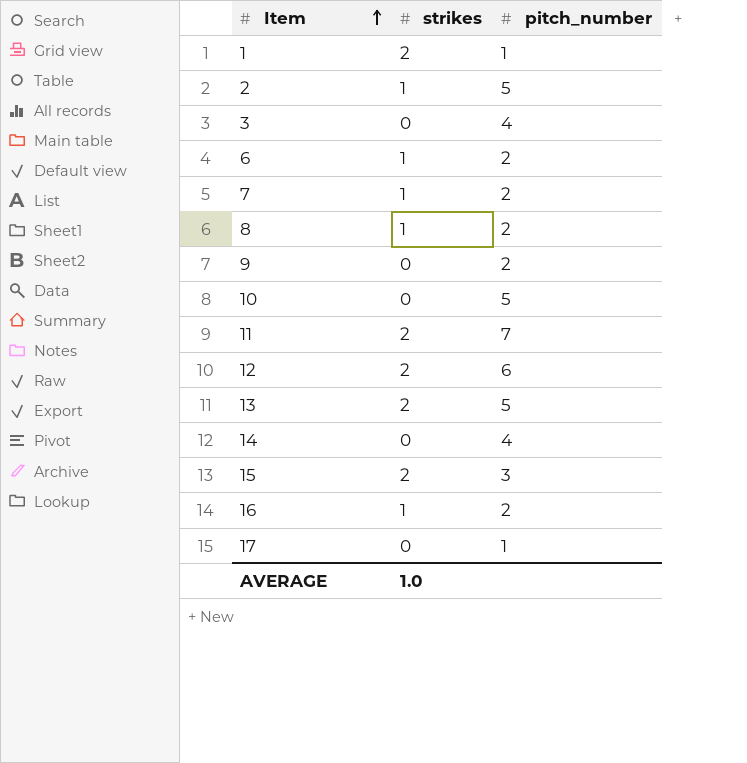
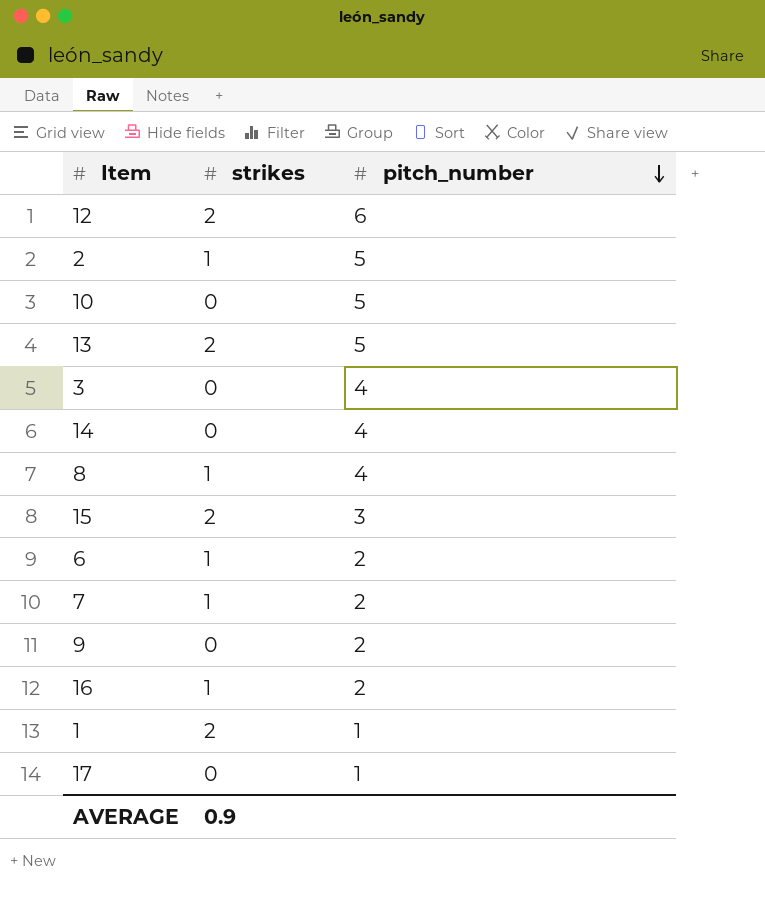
row order: Item ascending -> pitch_number descending
row 11: 2 | 7 -> none
8 | pitch_number: 2 -> 4
AVERAGE | strikes: 1.0 -> 0.9

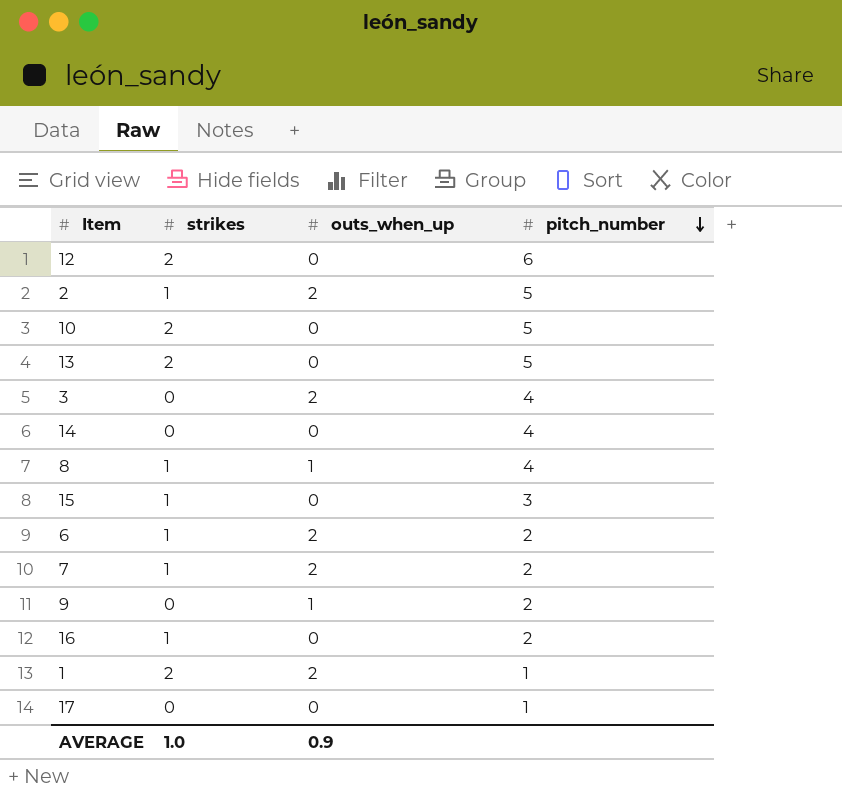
column outs_when_up | position: none -> 3
10 | strikes: 0 -> 2
15 | strikes: 2 -> 1
AVERAGE | strikes: 0.9 -> 1.0

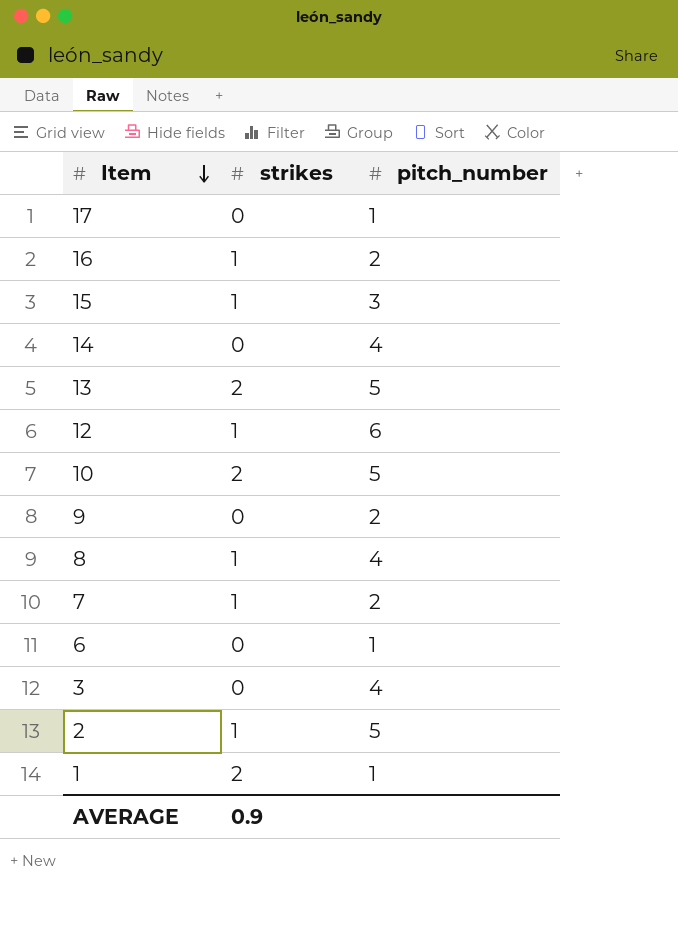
row order: pitch_number descending -> Item descending
column outs_when_up | position: 3 -> none
12 | strikes: 2 -> 1
6 | strikes: 1 -> 0
6 | pitch_number: 2 -> 1
AVERAGE | strikes: 1.0 -> 0.9

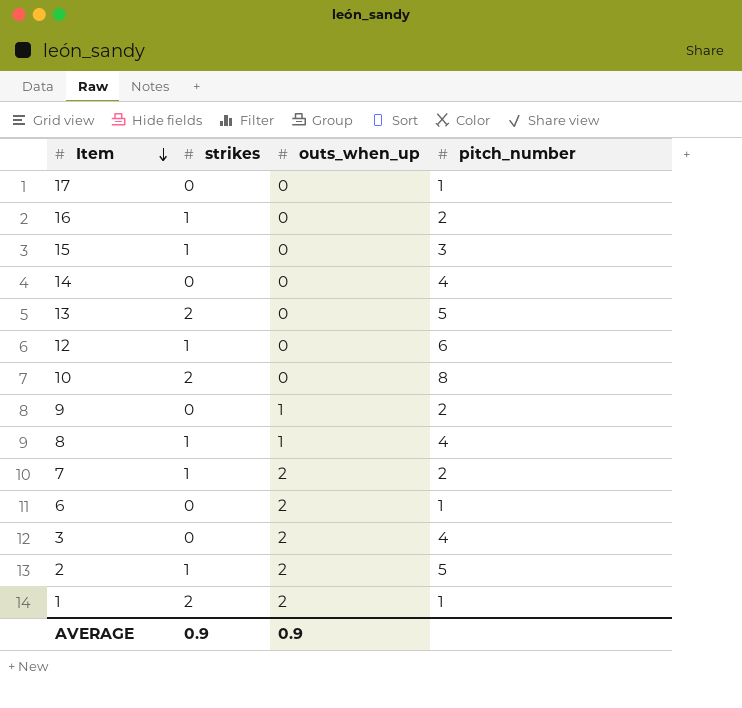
column outs_when_up | position: none -> 3
10 | pitch_number: 5 -> 8

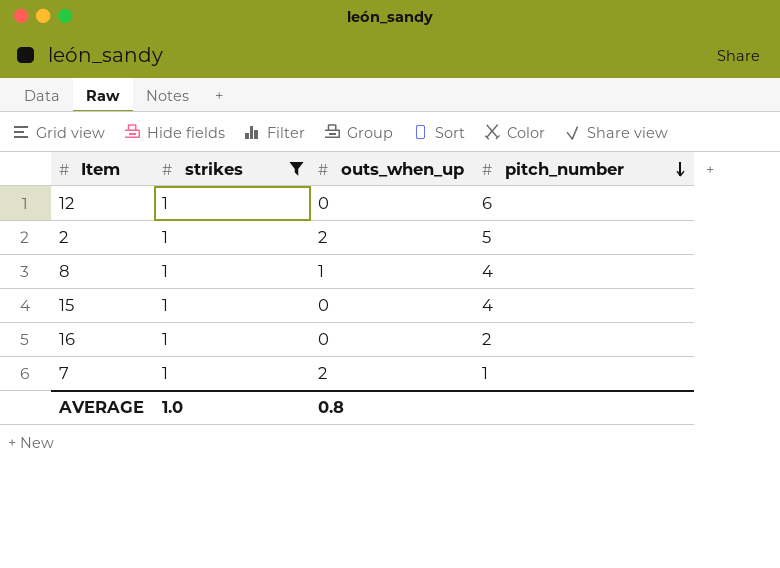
filter: none -> strikes = 1
row order: Item descending -> pitch_number descending
15 | pitch_number: 3 -> 4
7 | pitch_number: 2 -> 1
AVERAGE | strikes: 0.9 -> 1.0
AVERAGE | outs_when_up: 0.9 -> 0.8

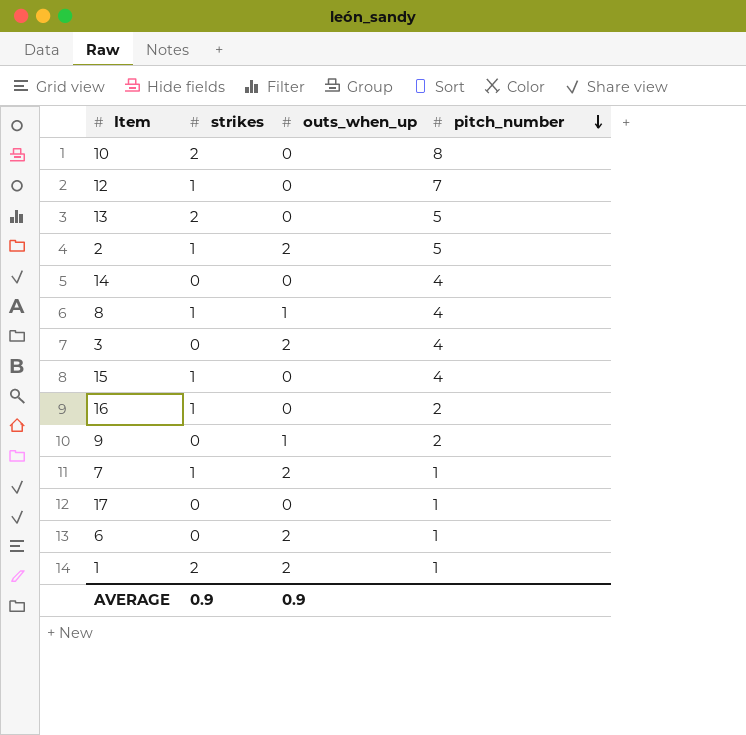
filter: strikes = 1 -> none
12 | pitch_number: 6 -> 7
AVERAGE | strikes: 1.0 -> 0.9
AVERAGE | outs_when_up: 0.8 -> 0.9

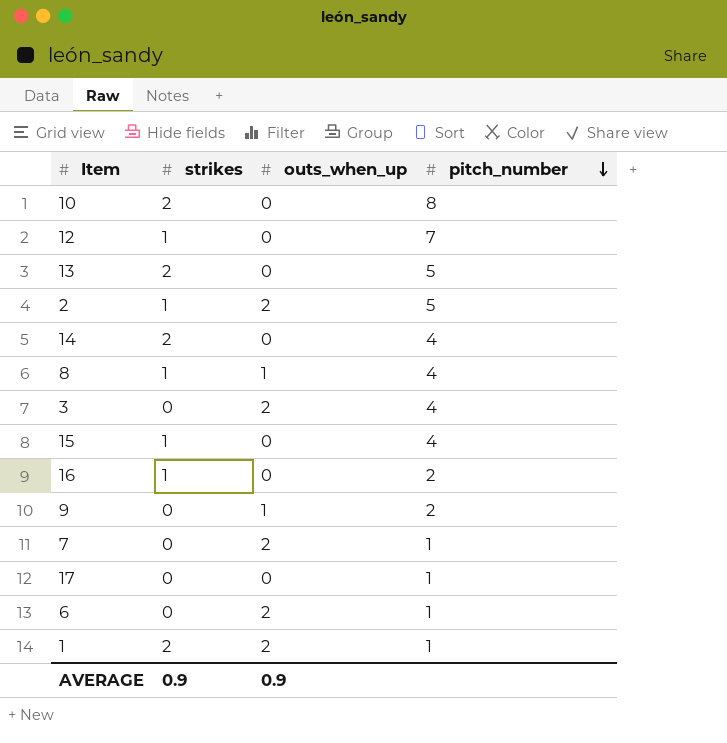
14 | strikes: 0 -> 2
7 | strikes: 1 -> 0

